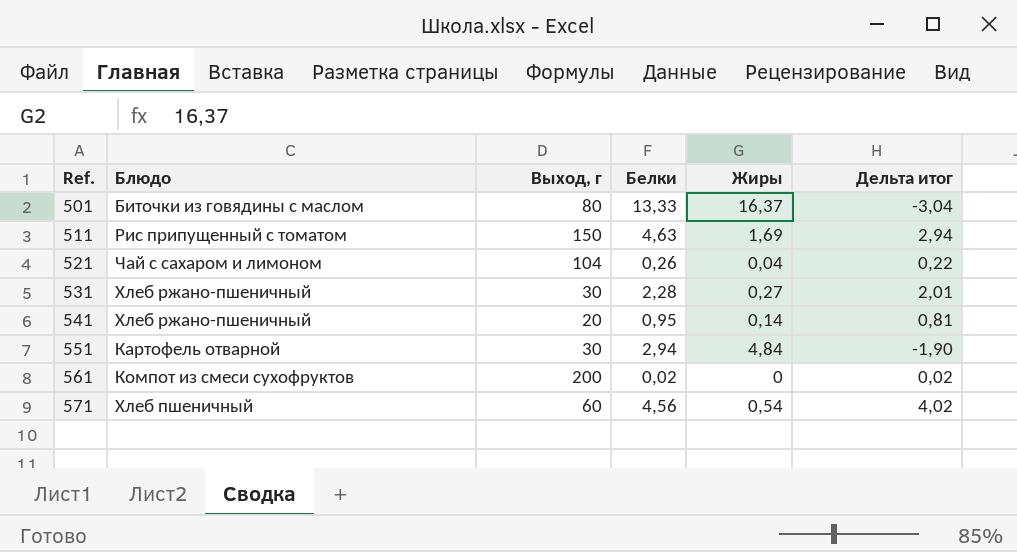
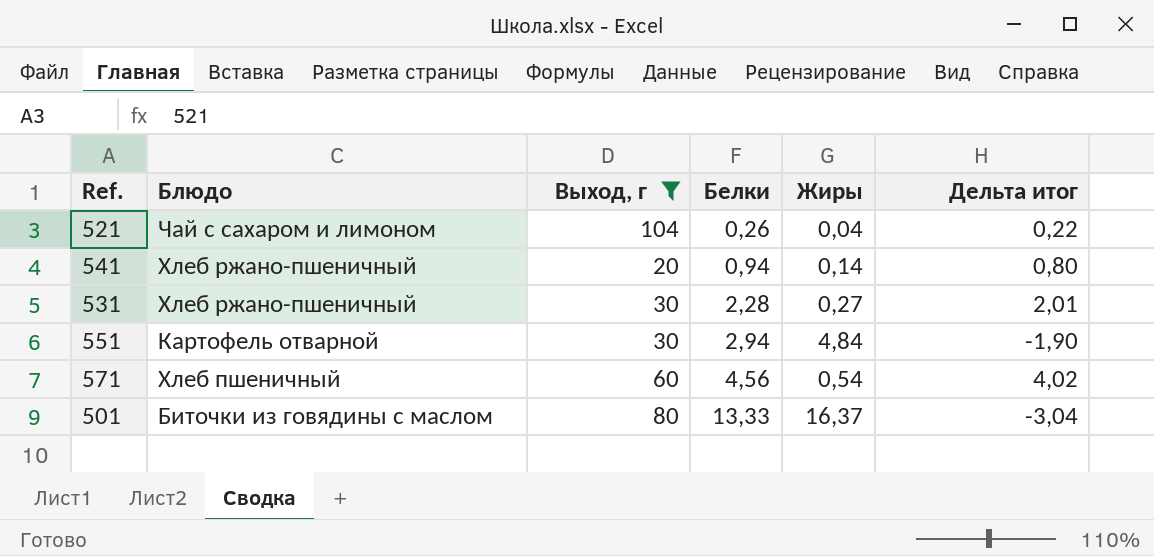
filter: none -> Выход, г <= 104
row order: Ref. ascending -> Белки ascending
541 | Белки: 0,95 -> 0,94
541 | Дельта итог: 0,81 -> 0,80

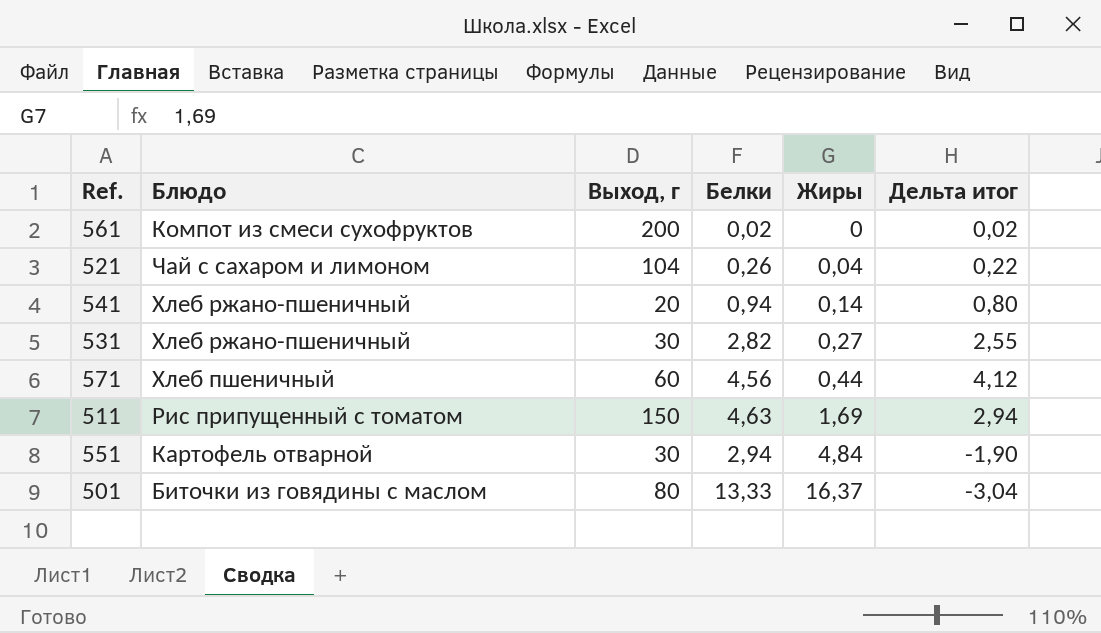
filter: Выход, г <= 104 -> none
row order: Белки ascending -> Жиры ascending
531 | Белки: 2,28 -> 2,82
531 | Дельта итог: 2,01 -> 2,55
571 | Жиры: 0,54 -> 0,44
571 | Дельта итог: 4,02 -> 4,12

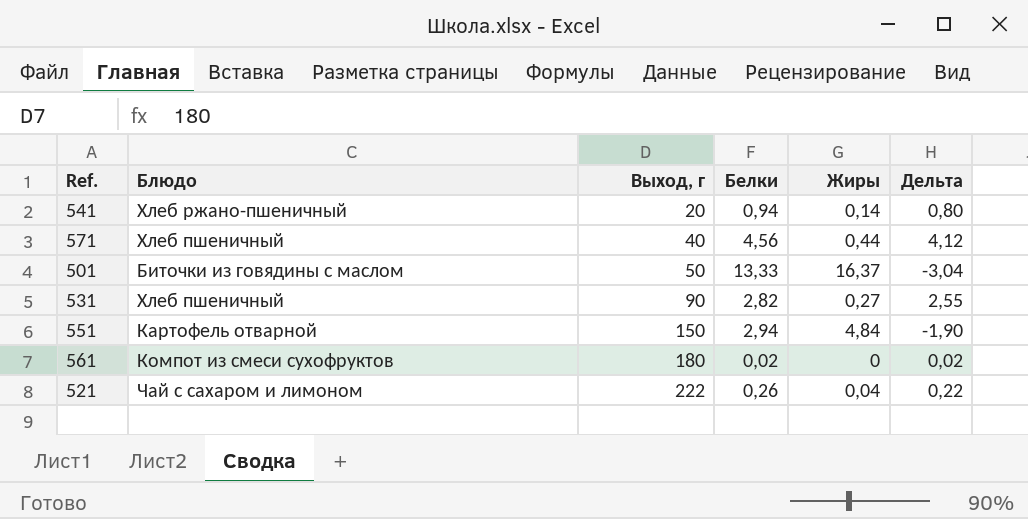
row order: Жиры ascending -> Выход, г ascending
column name: Дельта итог -> Дельта
row 511: Рис припущенный с томатом | 150 | 4,63 | 1,69 | 2,94 -> none
571 | Выход, г: 60 -> 40
501 | Выход, г: 80 -> 50
531 | Блюдо: Хлеб ржано-пшеничный -> Хлеб пшеничный
531 | Выход, г: 30 -> 90
551 | Выход, г: 30 -> 150
561 | Выход, г: 200 -> 180
521 | Выход, г: 104 -> 222

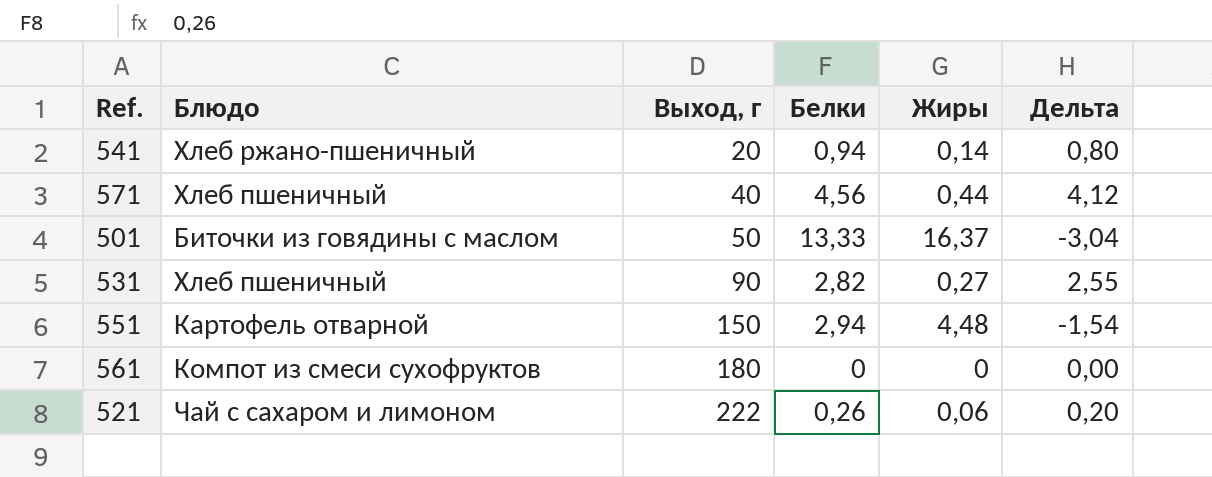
551 | Жиры: 4,84 -> 4,48
551 | Дельта: -1,90 -> -1,54
561 | Белки: 0,02 -> 0
561 | Дельта: 0,02 -> 0,00
521 | Жиры: 0,04 -> 0,06
521 | Дельта: 0,22 -> 0,20

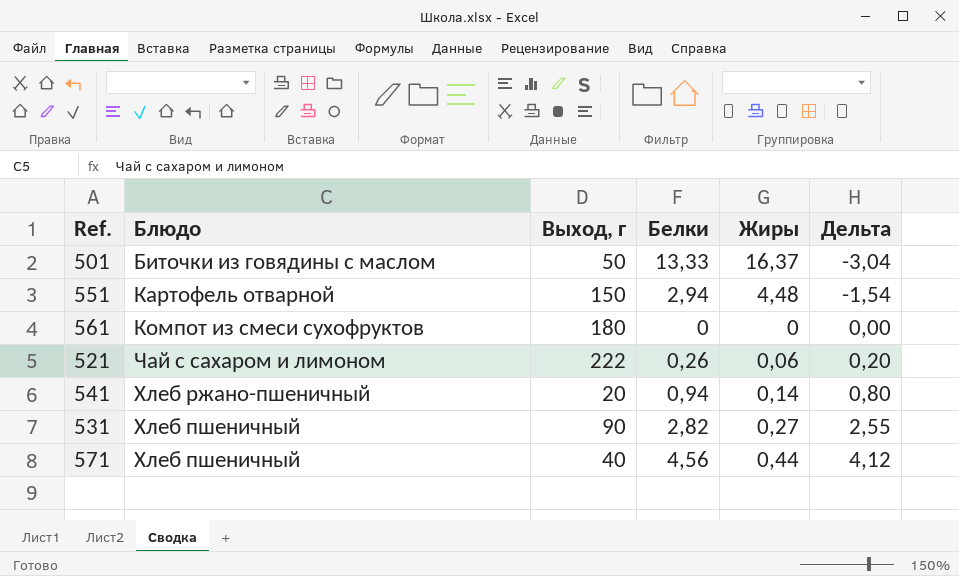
row order: Выход, г ascending -> Дельта ascending

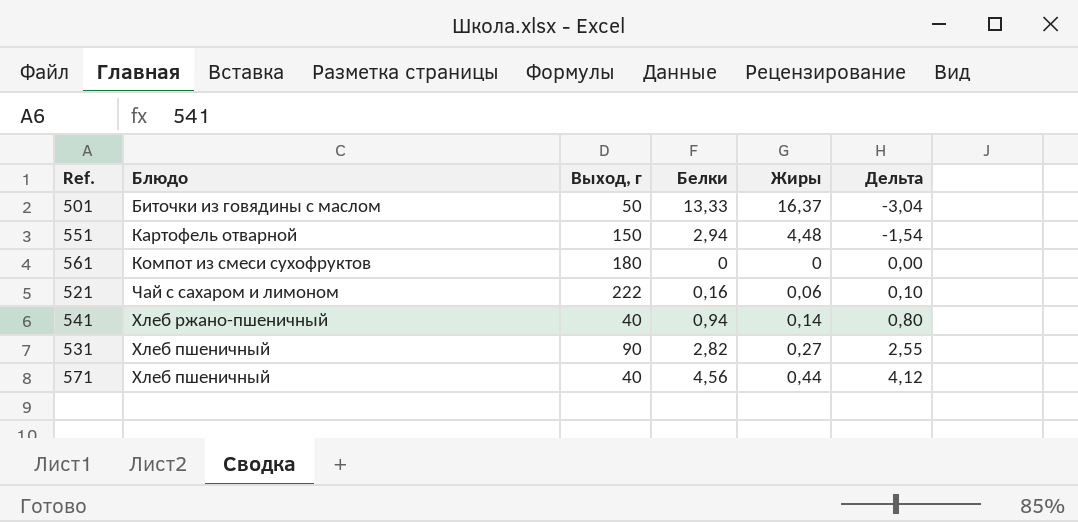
521 | Белки: 0,26 -> 0,16
521 | Дельта: 0,20 -> 0,10
541 | Выход, г: 20 -> 40

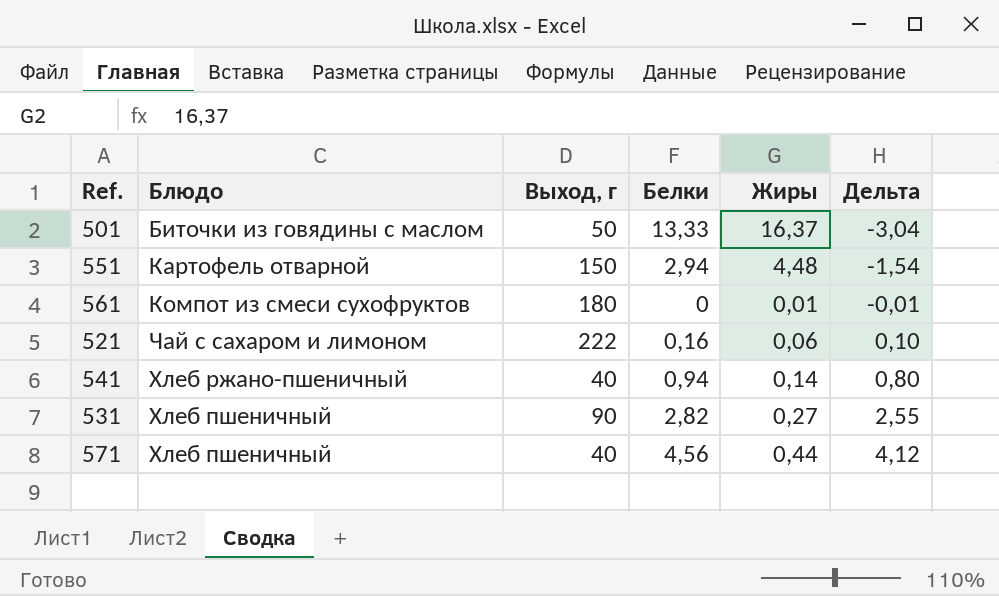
561 | Жиры: 0 -> 0,01
561 | Дельта: 0,00 -> -0,01

